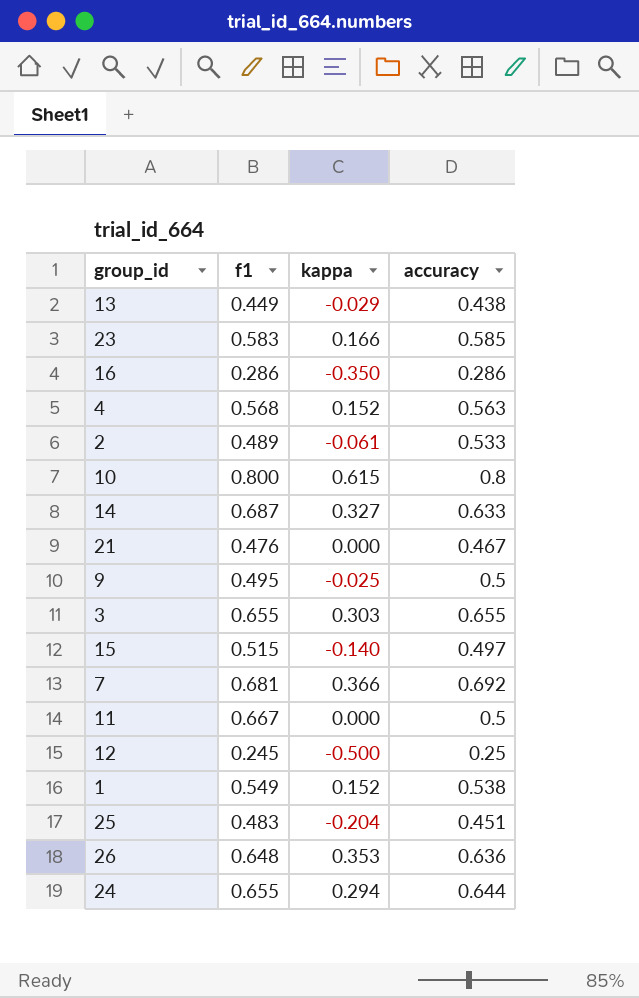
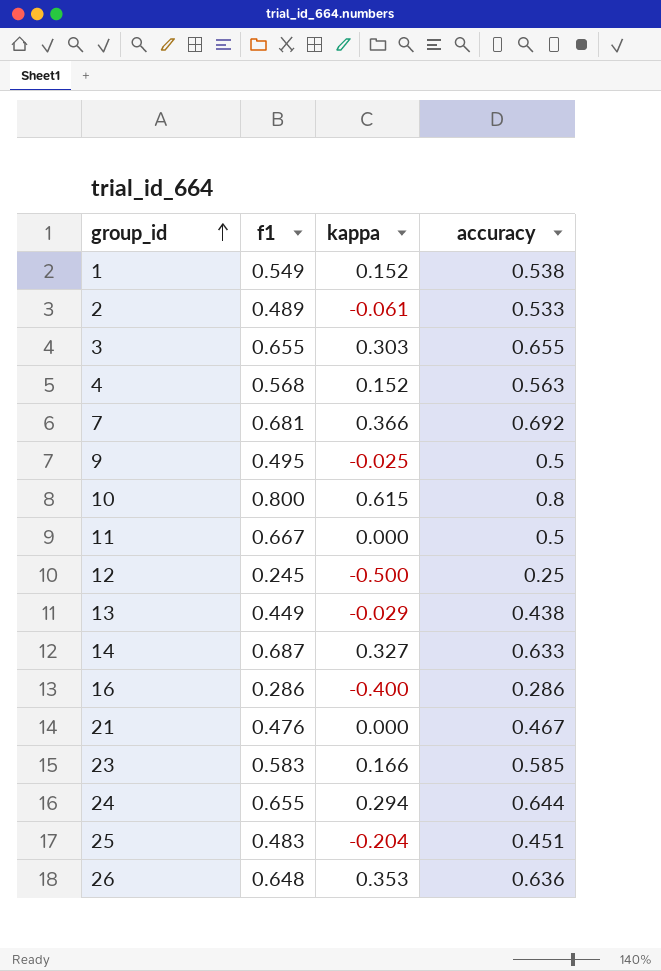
row order: none -> group_id ascending
row 15: 0.515 | -0.140 | 0.497 -> none
16 | kappa: -0.350 -> -0.400

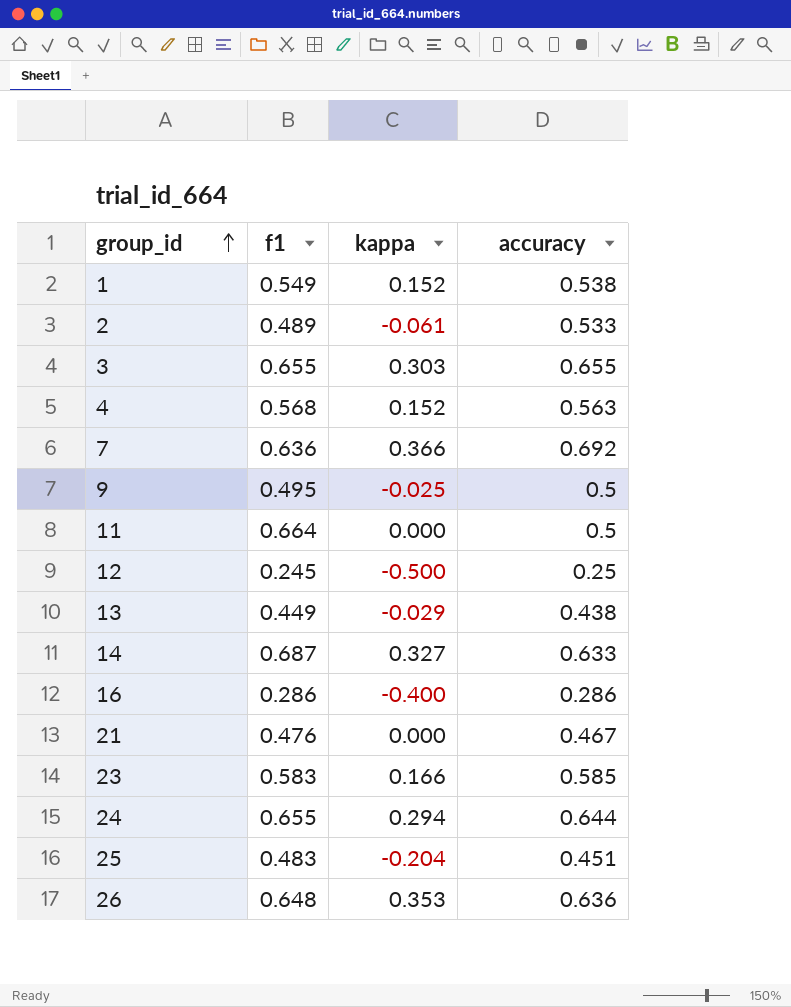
row 10: 0.800 | 0.615 | 0.8 -> none
7 | f1: 0.681 -> 0.636
11 | f1: 0.667 -> 0.664

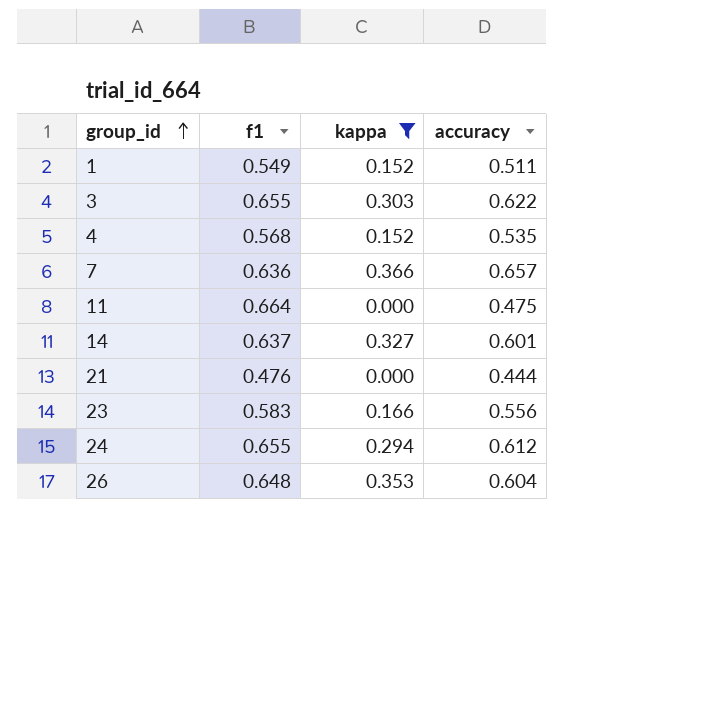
filter: none -> kappa >= 0.000
1 | accuracy: 0.538 -> 0.511
3 | accuracy: 0.655 -> 0.622
4 | accuracy: 0.563 -> 0.535
7 | accuracy: 0.692 -> 0.657
11 | accuracy: 0.5 -> 0.475
14 | f1: 0.687 -> 0.637
14 | accuracy: 0.633 -> 0.601
21 | accuracy: 0.467 -> 0.444
23 | accuracy: 0.585 -> 0.556
24 | accuracy: 0.644 -> 0.612
26 | accuracy: 0.636 -> 0.604

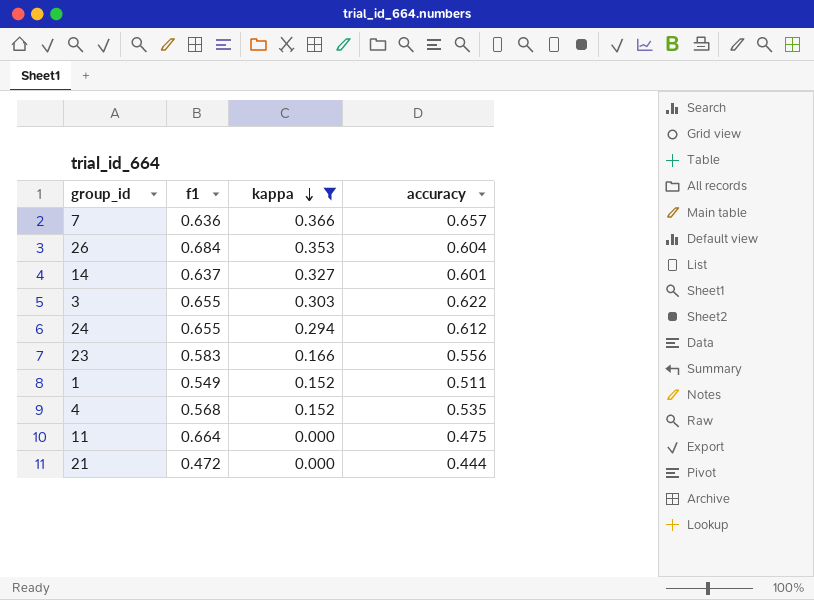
row order: group_id ascending -> kappa descending
26 | f1: 0.648 -> 0.684
21 | f1: 0.476 -> 0.472

